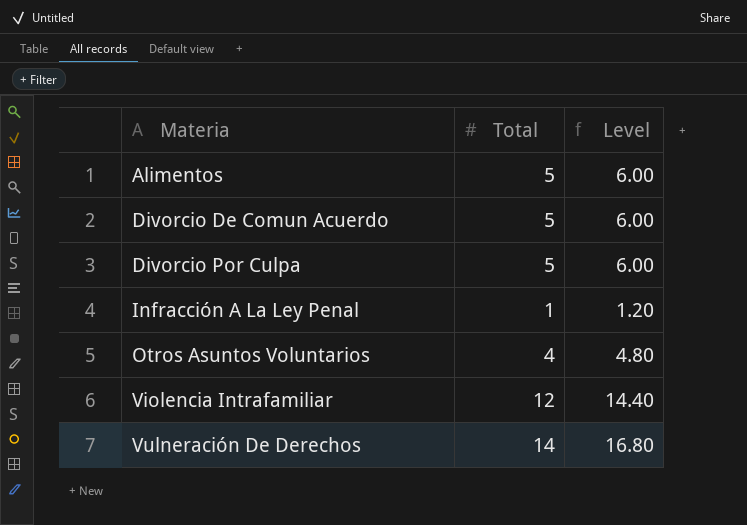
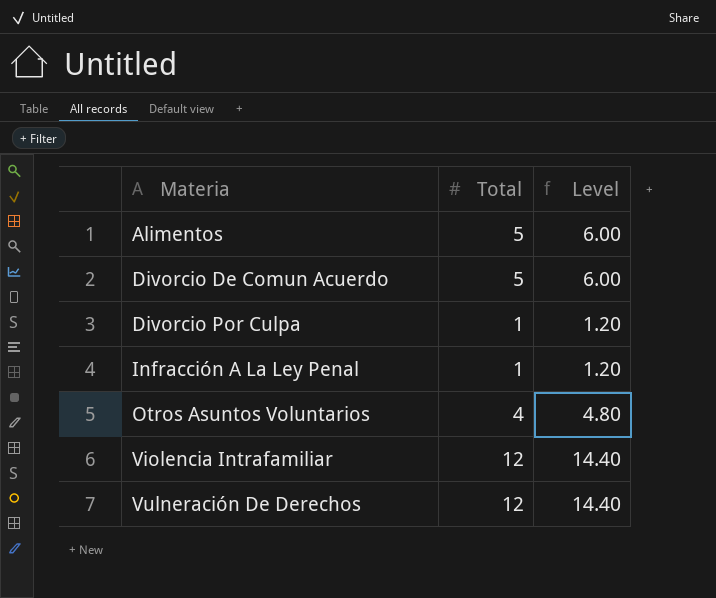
Divorcio Por Culpa | Total: 5 -> 1
Divorcio Por Culpa | Level: 6.00 -> 1.20
Vulneración De Derechos | Total: 14 -> 12
Vulneración De Derechos | Level: 16.80 -> 14.40

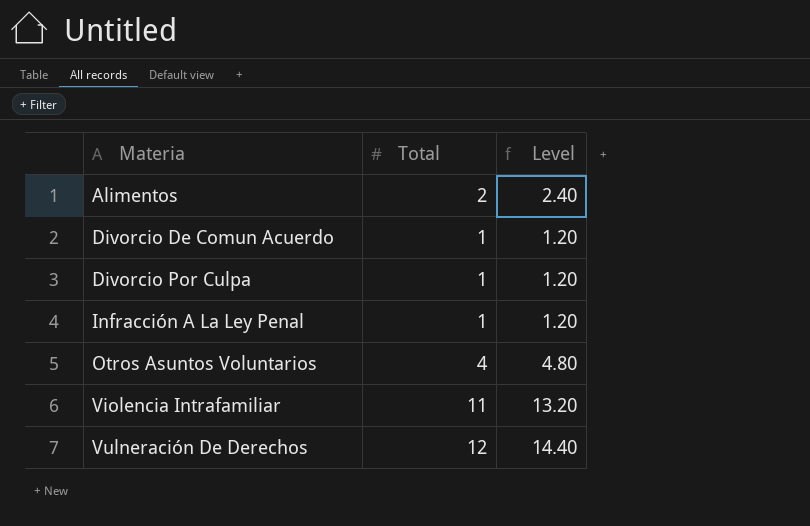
Alimentos | Total: 5 -> 2
Alimentos | Level: 6.00 -> 2.40
Divorcio De Comun Acuerdo | Total: 5 -> 1
Divorcio De Comun Acuerdo | Level: 6.00 -> 1.20
Violencia Intrafamiliar | Total: 12 -> 11
Violencia Intrafamiliar | Level: 14.40 -> 13.20

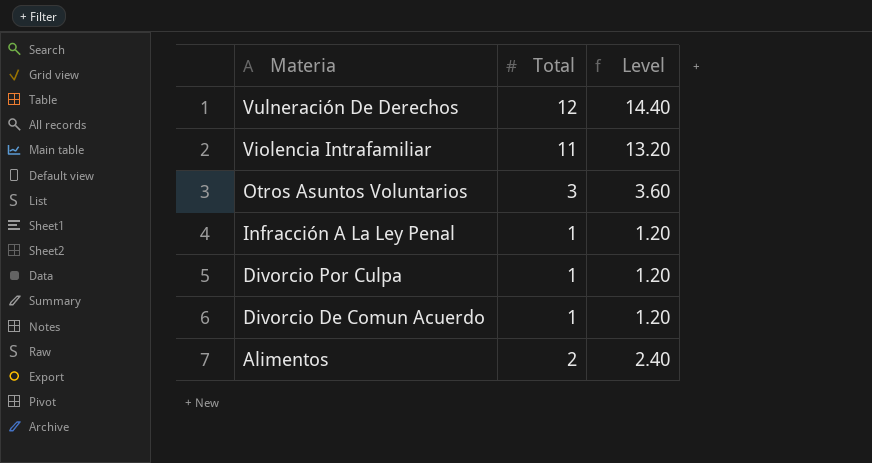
row order: Materia ascending -> Materia descending
Otros Asuntos Voluntarios | Total: 4 -> 3
Otros Asuntos Voluntarios | Level: 4.80 -> 3.60

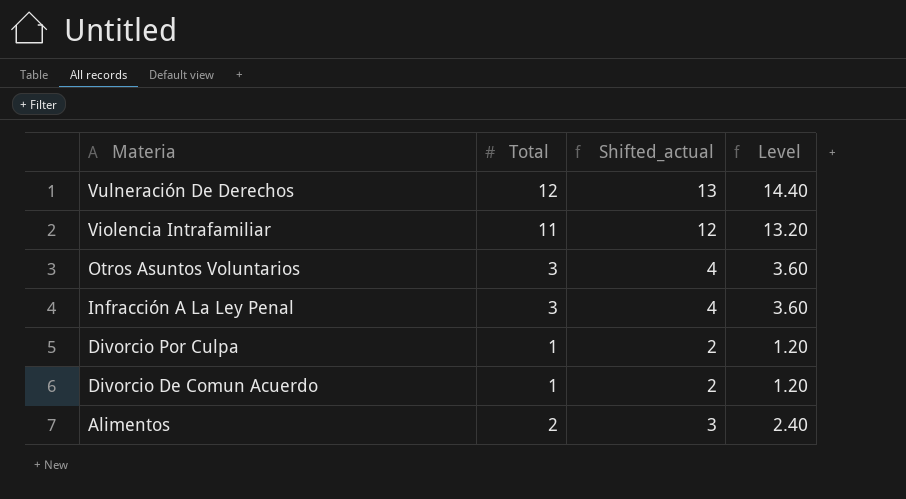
column Shifted_actual | formula: none -> [Total] + 1
Infracción A La Ley Penal | Total: 1 -> 3
Infracción A La Ley Penal | Level: 1.20 -> 3.60

